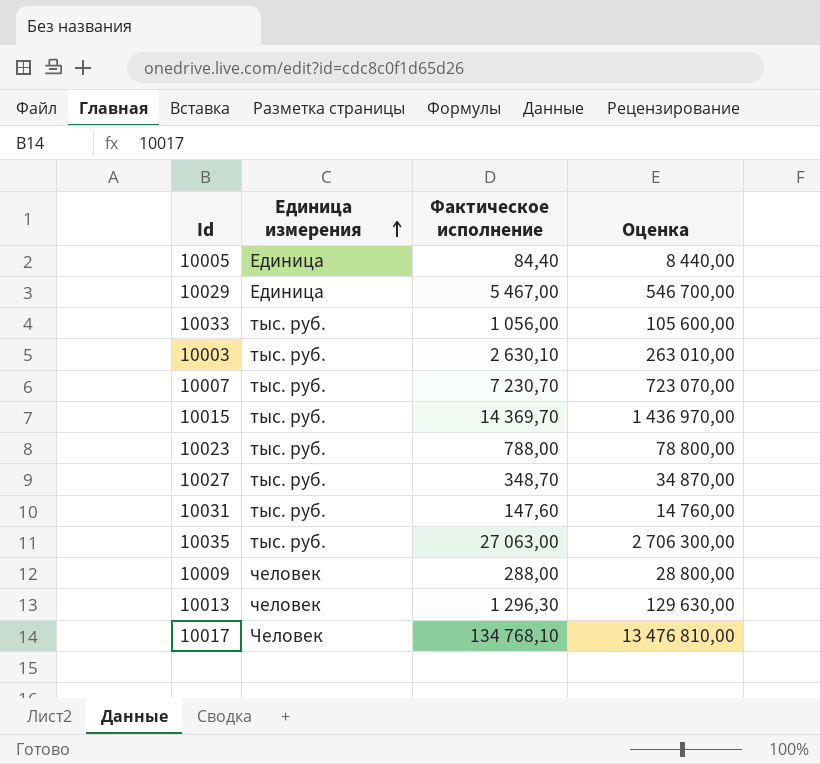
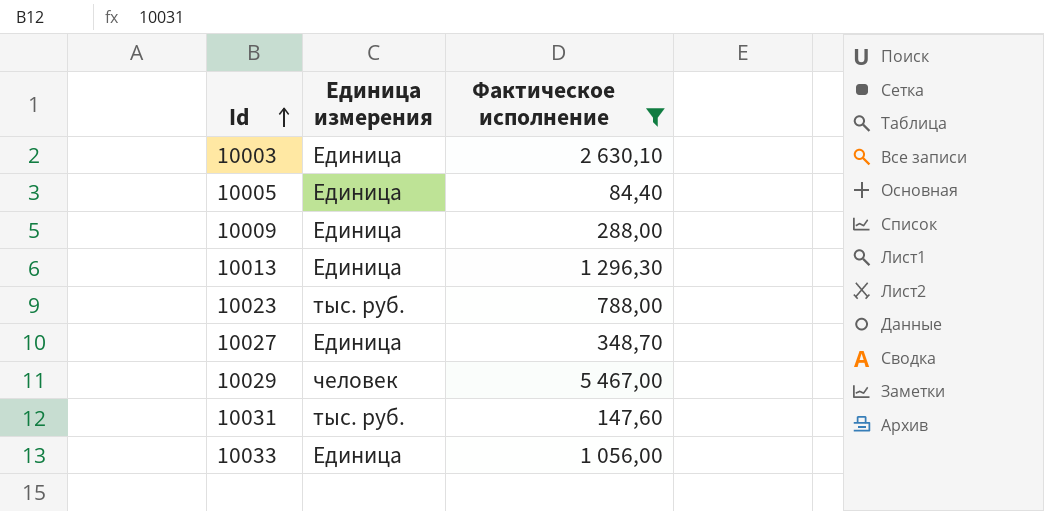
filter: none -> Фактическое исполнение <= 5 467,00
row order: Единица измерения ascending -> Id ascending
column Оценка | formula: [Фактическое исполнение] * 100 -> none
10003 | Единица измерения: тыс. руб. -> Единица
10009 | Единица измерения: человек -> Единица
10013 | Единица измерения: человек -> Единица
10027 | Единица измерения: тыс. руб. -> Единица
10029 | Единица измерения: Единица -> человек
10033 | Единица измерения: тыс. руб. -> Единица

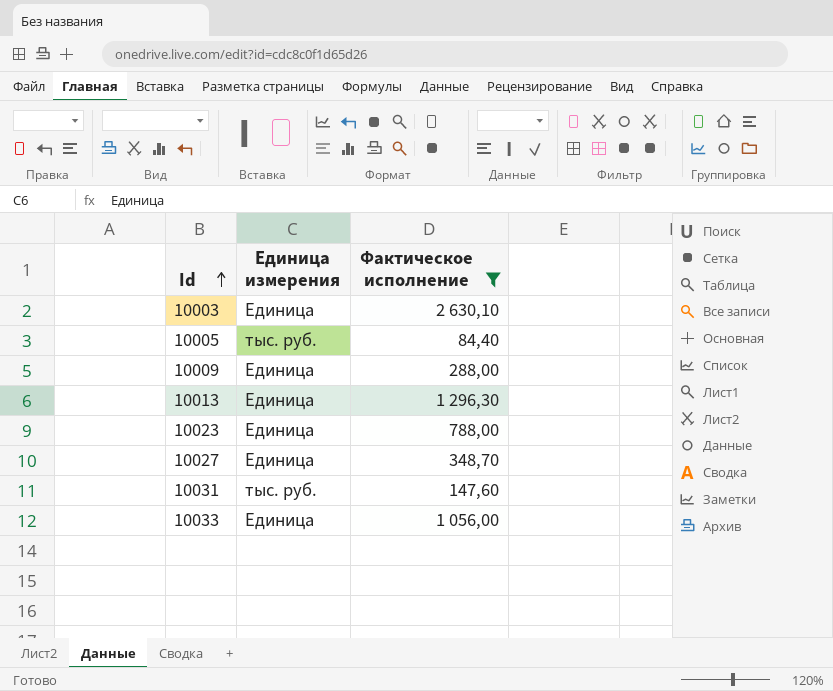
row 10029: человек | 5 467,00 -> none
10005 | Единица измерения: Единица -> тыс. руб.
10023 | Единица измерения: тыс. руб. -> Единица

